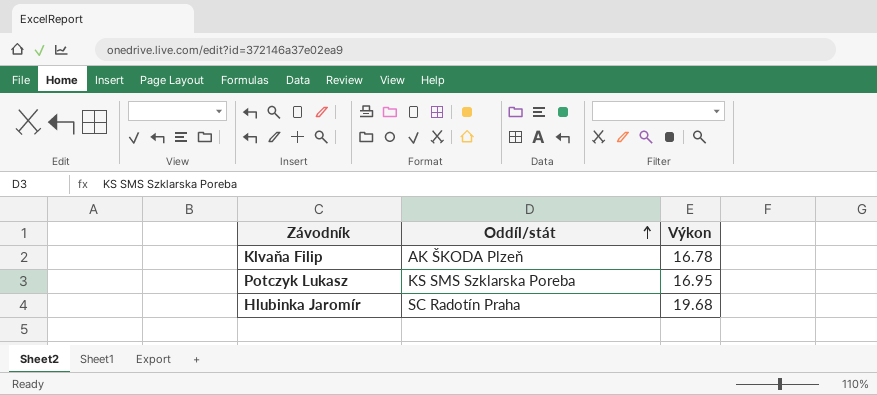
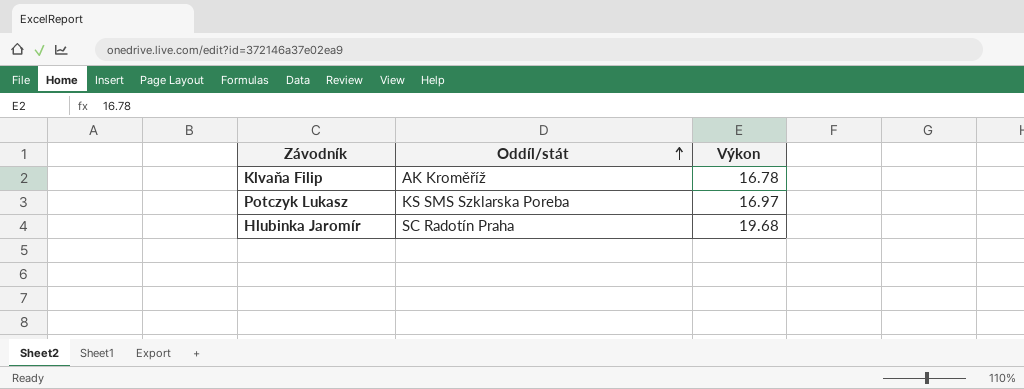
Klvaňa Filip | Oddíl/stát: AK ŠKODA Plzeň -> AK Kroměříž
Potczyk Lukasz | Výkon: 16.95 -> 16.97

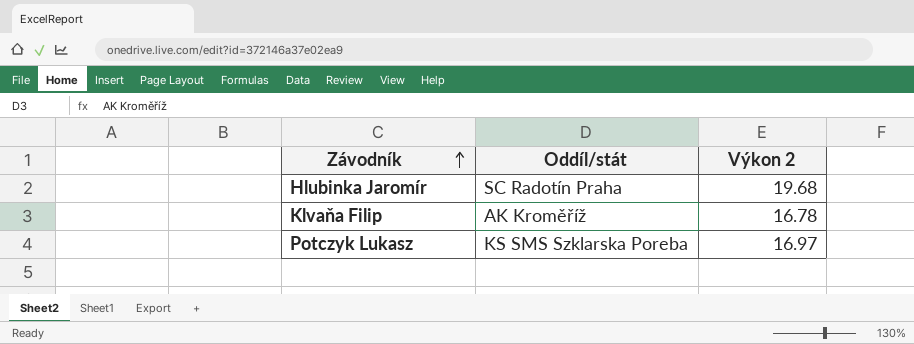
row order: Oddíl/stát ascending -> Závodník ascending
column name: Výkon -> Výkon 2

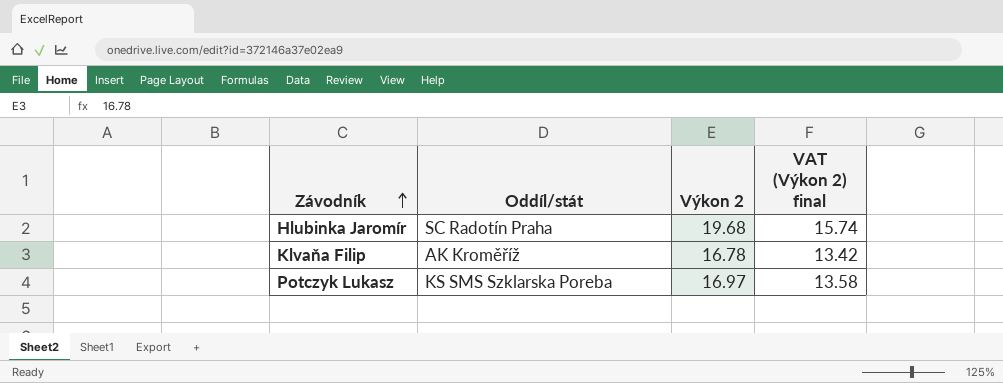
column VAT (Výkon 2) final | formula: none -> [Výkon 2] * 0.8

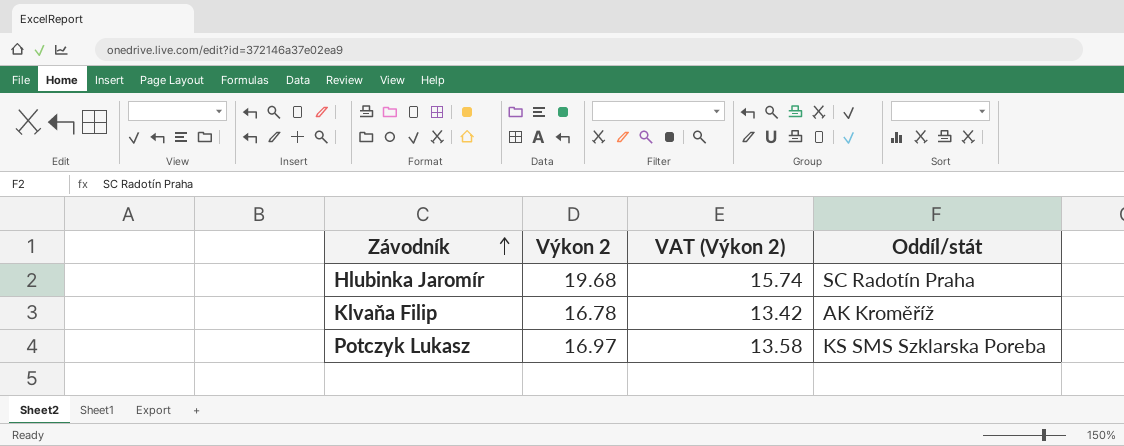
column name: VAT (Výkon 2) final -> VAT (Výkon 2)
column Oddíl/stát | position: 2 -> 4

